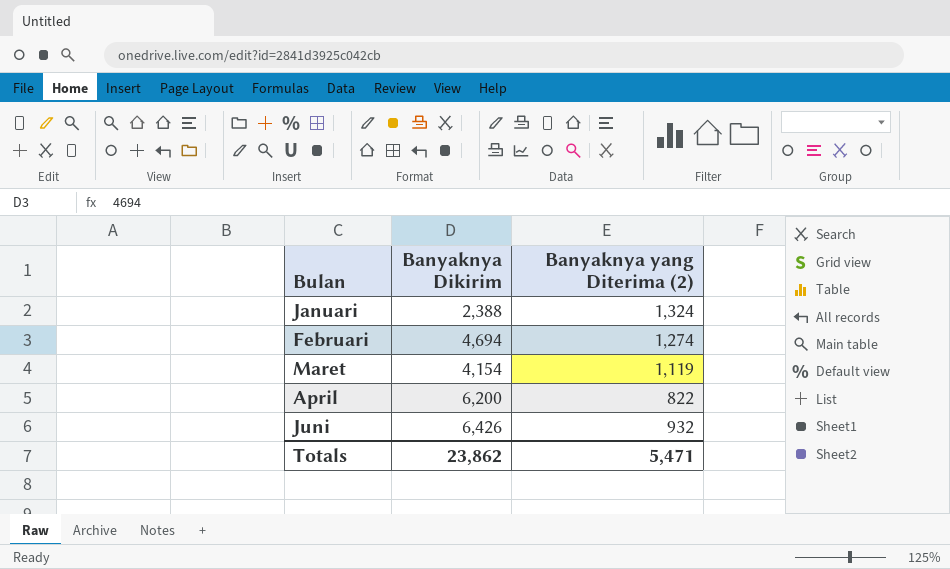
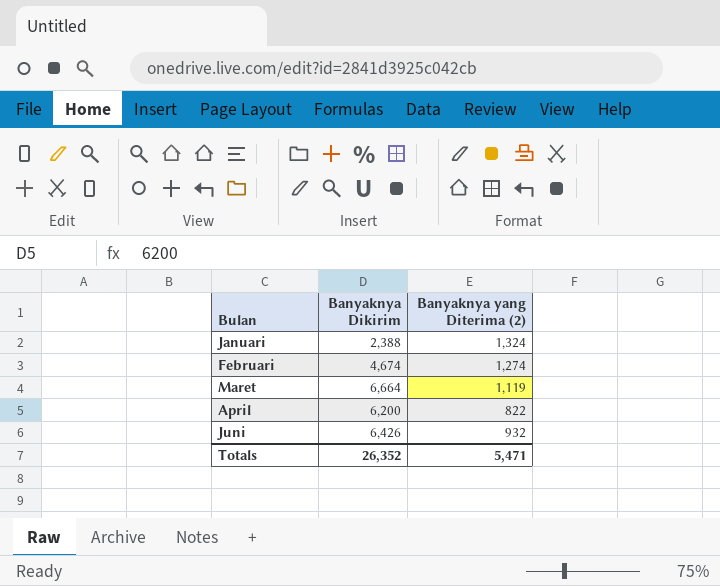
Februari | Banyaknya Dikirim: 4,694 -> 4,674
Maret | Banyaknya Dikirim: 4,154 -> 6,664
Totals | Banyaknya Dikirim: 23,862 -> 26,352

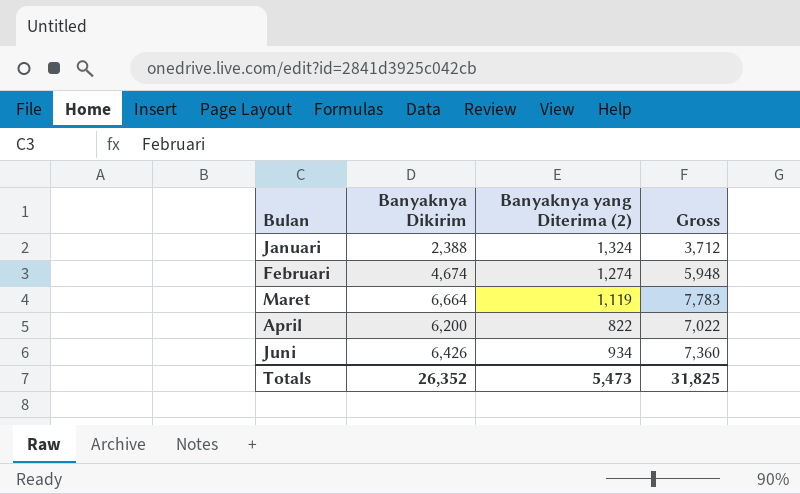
column Gross | formula: none -> [Banyaknya Dikirim] + [Banyaknya yang Diterima (2)]
Juni | Banyaknya yang Diterima (2): 932 -> 934
Totals | Banyaknya yang Diterima (2): 5,471 -> 5,473

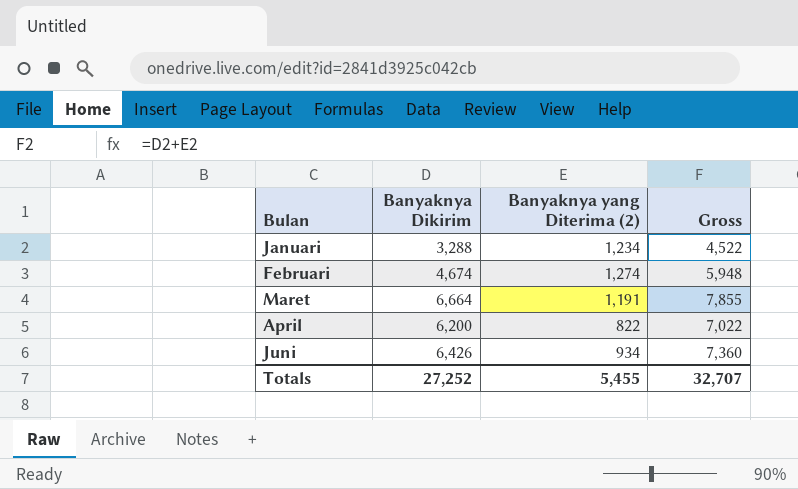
Januari | Banyaknya Dikirim: 2,388 -> 3,288
Januari | Banyaknya yang Diterima (2): 1,324 -> 1,234
Januari | Gross: 3,712 -> 4,522
Maret | Banyaknya yang Diterima (2): 1,119 -> 1,191
Maret | Gross: 7,783 -> 7,855
Totals | Banyaknya Dikirim: 26,352 -> 27,252
Totals | Banyaknya yang Diterima (2): 5,473 -> 5,455
Totals | Gross: 31,825 -> 32,707

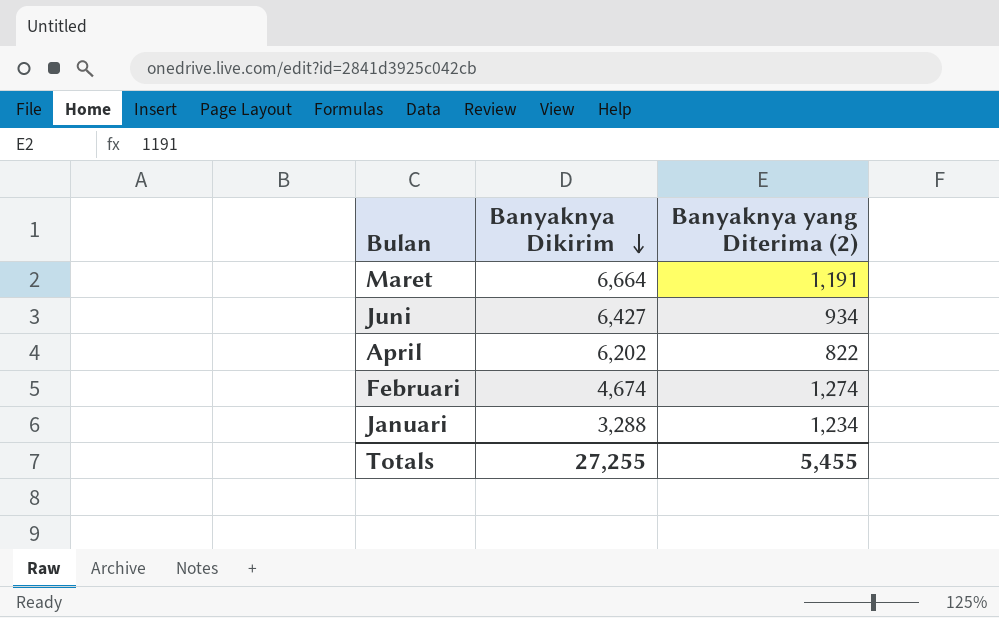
row order: none -> Banyaknya Dikirim descending
column Gross | formula: [Banyaknya Dikirim] + [Banyaknya yang Diterima (2)] -> none
Juni | Banyaknya Dikirim: 6,426 -> 6,427
April | Banyaknya Dikirim: 6,200 -> 6,202
Totals | Banyaknya Dikirim: 27,252 -> 27,255

